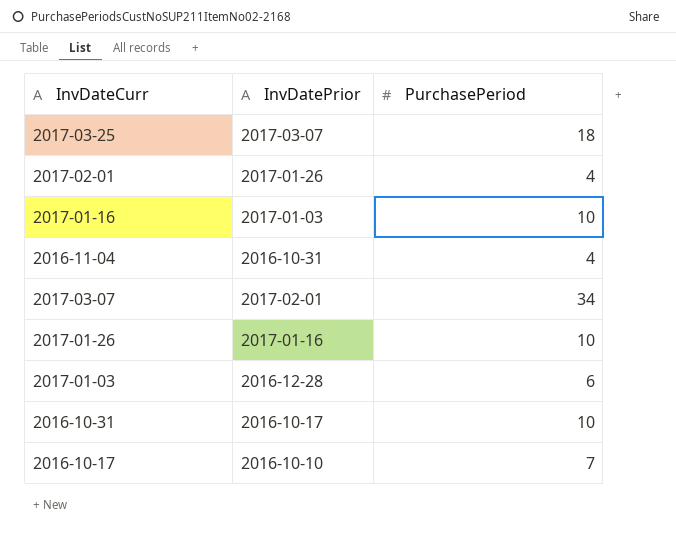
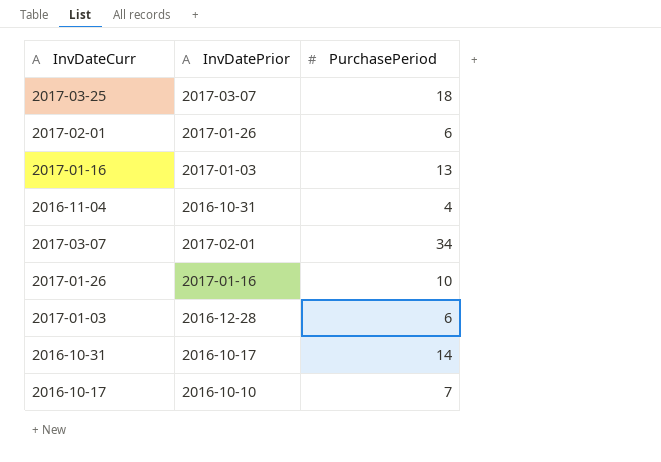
2017-02-01 | PurchasePeriod: 4 -> 6
2017-01-16 | PurchasePeriod: 10 -> 13
2016-10-31 | PurchasePeriod: 10 -> 14

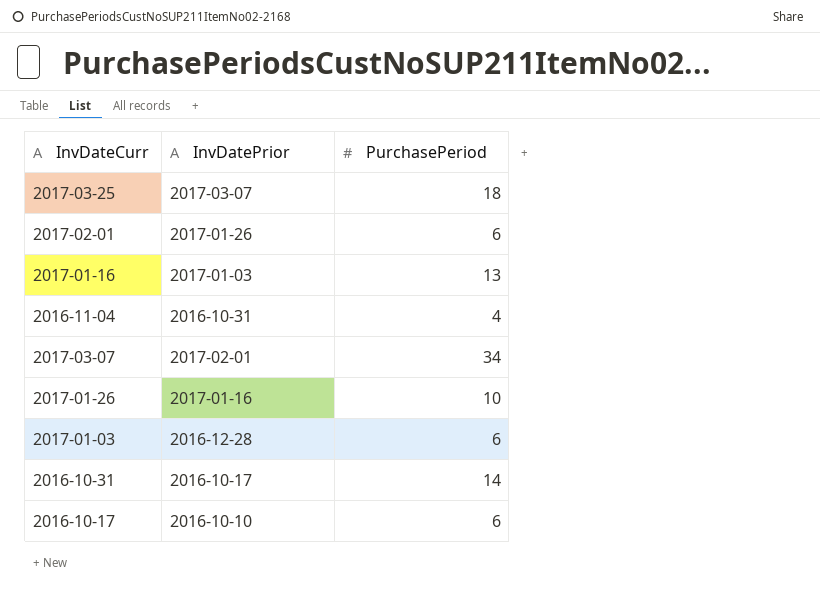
2016-10-17 | PurchasePeriod: 7 -> 6

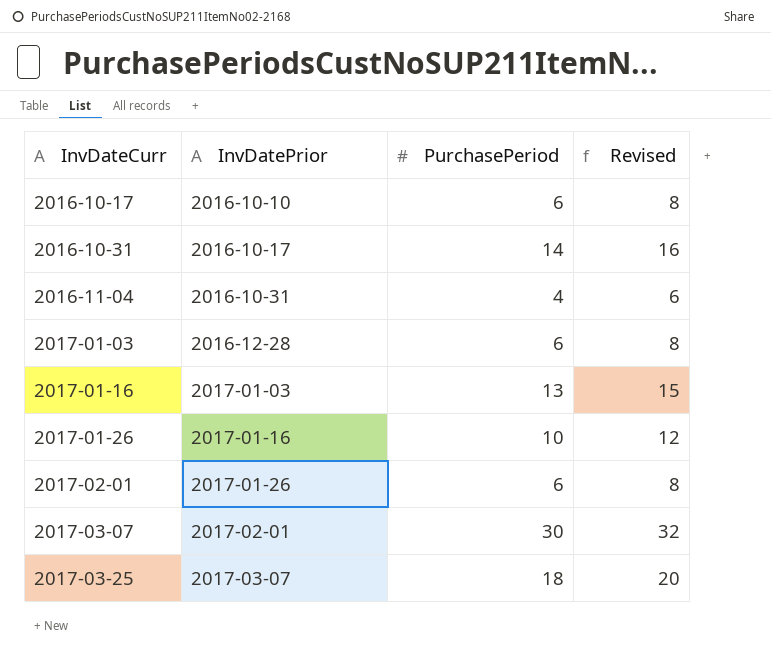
row order: none -> InvDateCurr ascending
column Revised | formula: none -> [PurchasePeriod] + 2
2017-03-07 | PurchasePeriod: 34 -> 30

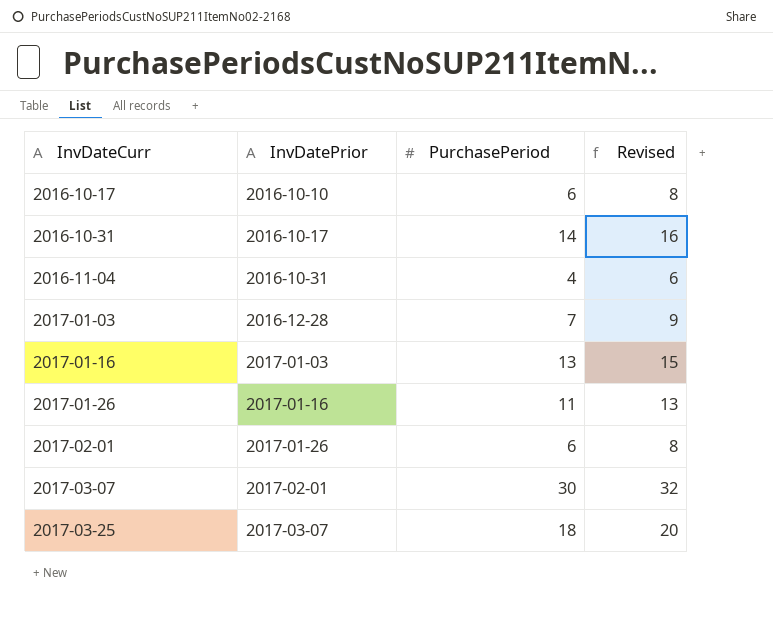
2017-01-03 | PurchasePeriod: 6 -> 7
2017-01-03 | Revised: 8 -> 9
2017-01-26 | PurchasePeriod: 10 -> 11
2017-01-26 | Revised: 12 -> 13

